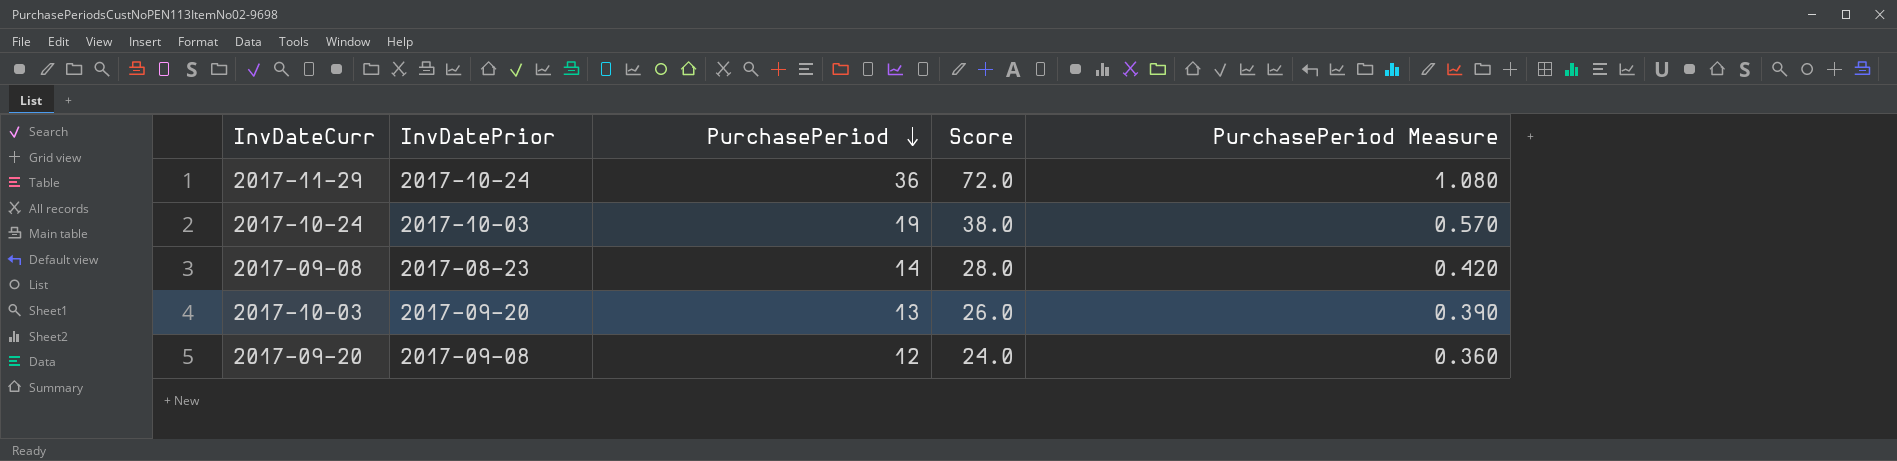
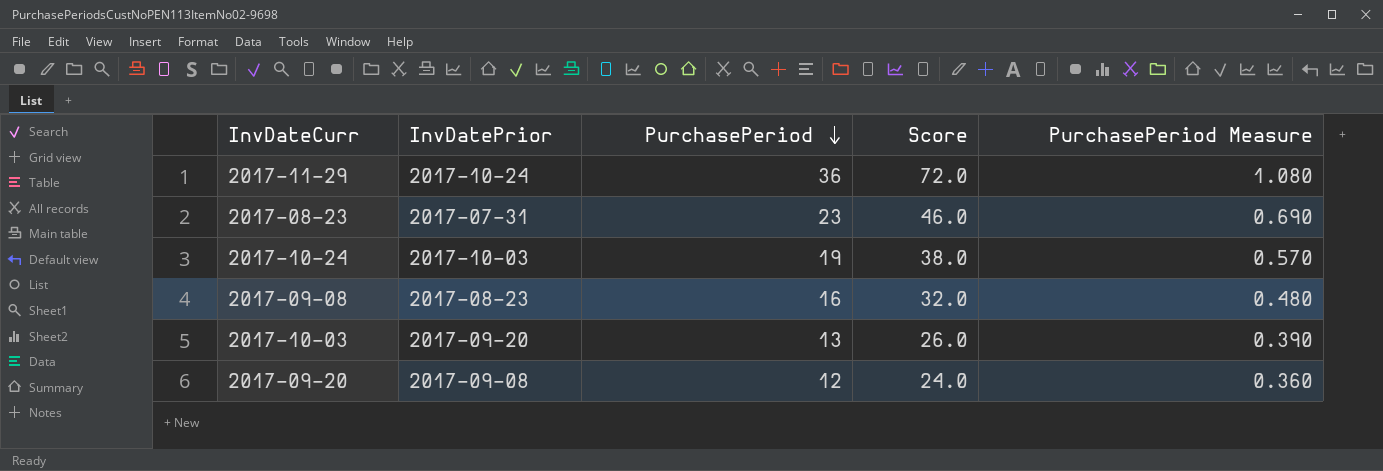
row 2017-08-23: none -> 2017-07-31 | 23 | 46.0 | 0.690
2017-09-08 | PurchasePeriod: 14 -> 16
2017-09-08 | Score: 28.0 -> 32.0
2017-09-08 | PurchasePeriod Measure: 0.420 -> 0.480

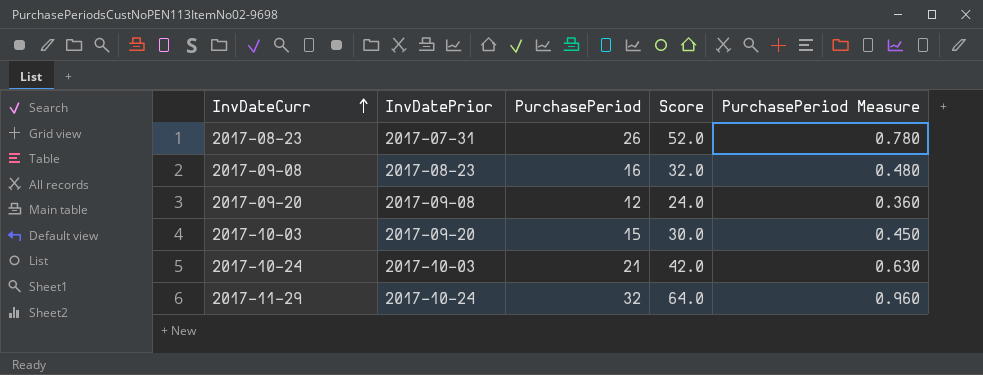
row order: PurchasePeriod descending -> InvDateCurr ascending
2017-08-23 | PurchasePeriod: 23 -> 26
2017-08-23 | Score: 46.0 -> 52.0
2017-08-23 | PurchasePeriod Measure: 0.690 -> 0.780
2017-10-03 | PurchasePeriod: 13 -> 15
2017-10-03 | Score: 26.0 -> 30.0
2017-10-03 | PurchasePeriod Measure: 0.390 -> 0.450
2017-10-24 | PurchasePeriod: 19 -> 21
2017-10-24 | Score: 38.0 -> 42.0
2017-10-24 | PurchasePeriod Measure: 0.570 -> 0.630
2017-11-29 | PurchasePeriod: 36 -> 32
2017-11-29 | Score: 72.0 -> 64.0
2017-11-29 | PurchasePeriod Measure: 1.080 -> 0.960

